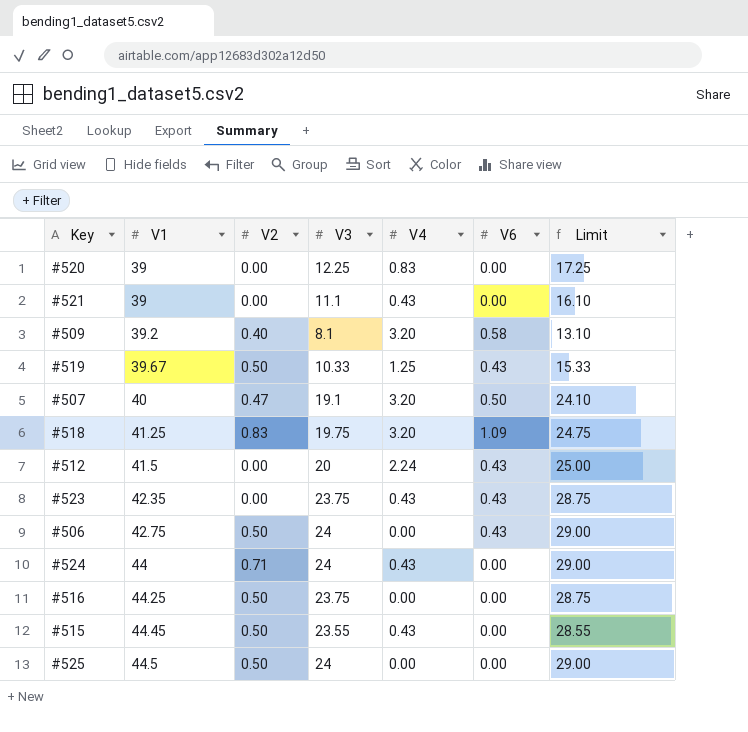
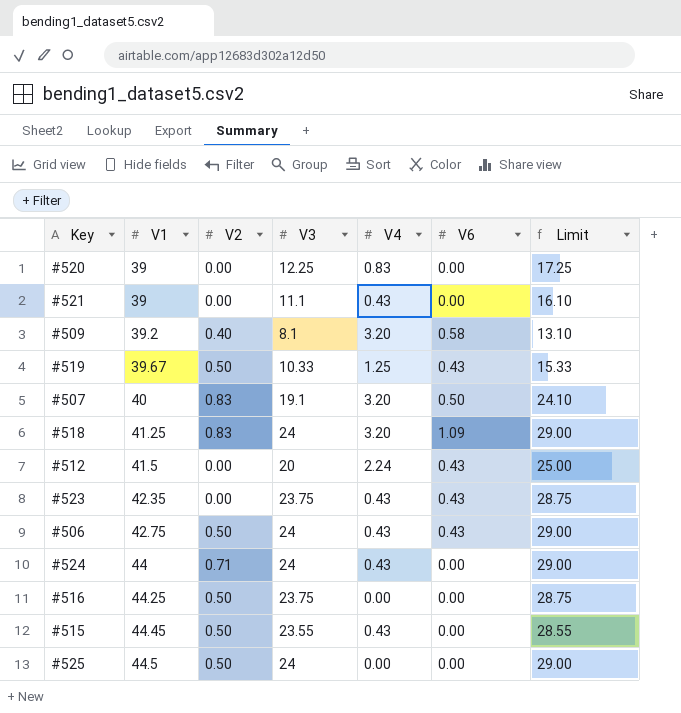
#507 | V2: 0.47 -> 0.83
#518 | V3: 19.75 -> 24
#518 | Limit: 24.75 -> 29.00
#506 | V4: 0.00 -> 0.43

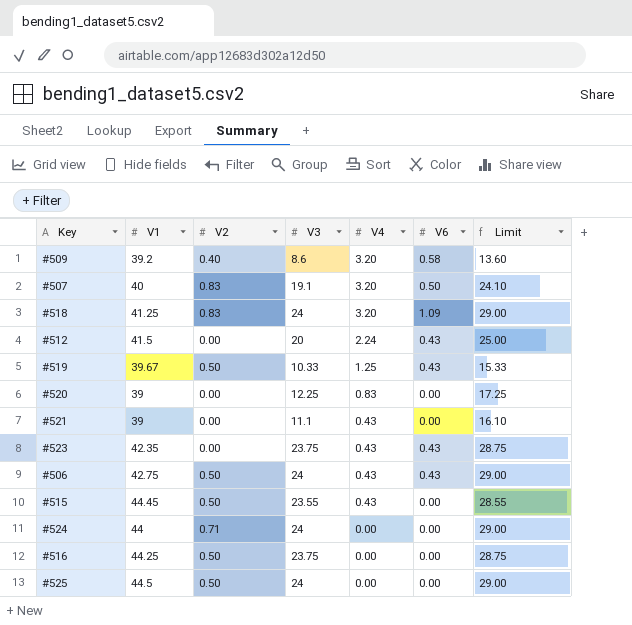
row order: V1 ascending -> V4 descending
#509 | V3: 8.1 -> 8.6
#509 | Limit: 13.10 -> 13.60
#524 | V4: 0.43 -> 0.00

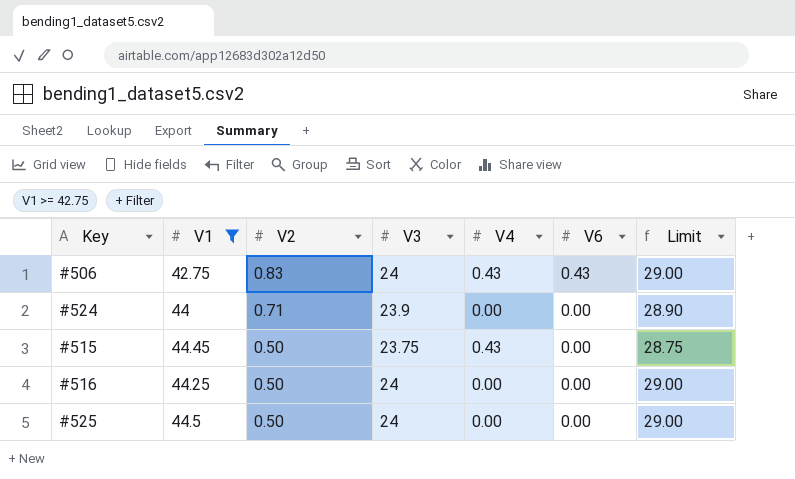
filter: none -> V1 >= 42.75
row order: V4 descending -> V2 descending
#506 | V2: 0.50 -> 0.83
#524 | V3: 24 -> 23.9
#524 | Limit: 29.00 -> 28.90
#515 | V3: 23.55 -> 23.75
#515 | Limit: 28.55 -> 28.75
#516 | V3: 23.75 -> 24
#516 | Limit: 28.75 -> 29.00

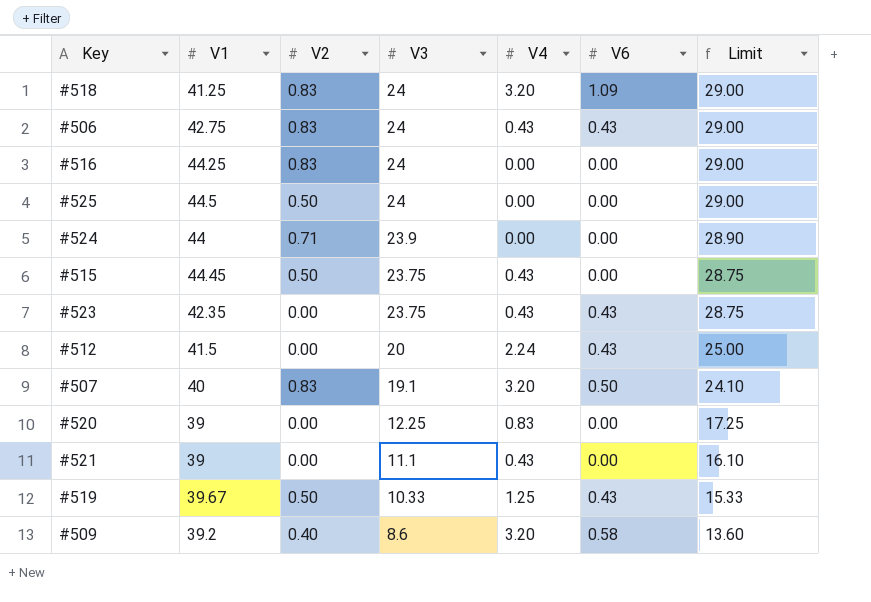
filter: V1 >= 42.75 -> none
row order: V2 descending -> V3 descending
#516 | V2: 0.50 -> 0.83

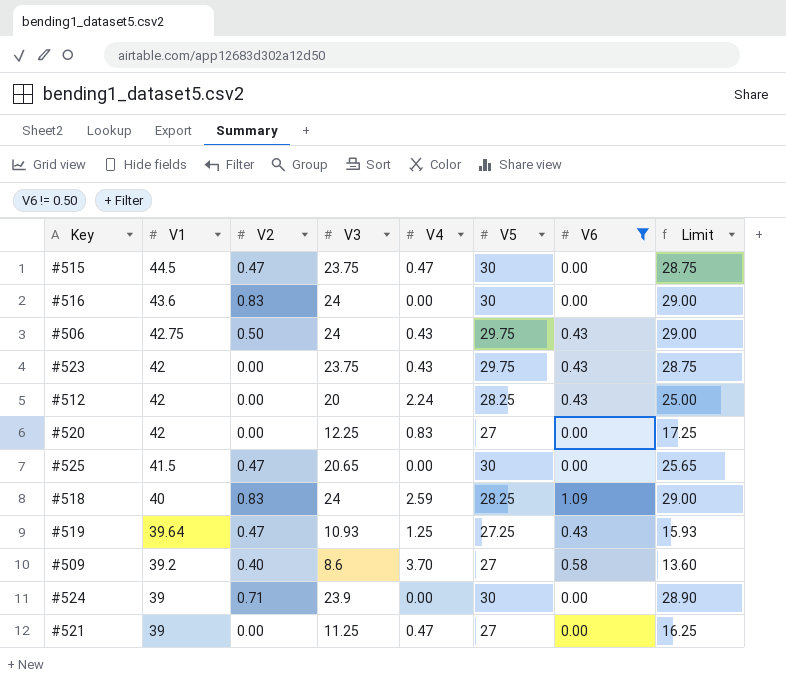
filter: none -> V6 != 0.50
row order: V3 descending -> V1 descending
column V5 | position: none -> 6
#515 | V1: 44.45 -> 44.5
#515 | V2: 0.50 -> 0.47
#515 | V4: 0.43 -> 0.47
#516 | V1: 44.25 -> 43.6
#506 | V2: 0.83 -> 0.50
#523 | V1: 42.35 -> 42
#512 | V1: 41.5 -> 42
#520 | V1: 39 -> 42
#525 | V1: 44.5 -> 41.5
#525 | V2: 0.50 -> 0.47
#525 | V3: 24 -> 20.65
#525 | Limit: 29.00 -> 25.65
#518 | V1: 41.25 -> 40
#518 | V4: 3.20 -> 2.59
#519 | V1: 39.67 -> 39.64
#519 | V2: 0.50 -> 0.47
#519 | V3: 10.33 -> 10.93
#519 | Limit: 15.33 -> 15.93
#509 | V4: 3.20 -> 3.70
#524 | V1: 44 -> 39
#521 | V3: 11.1 -> 11.25
#521 | V4: 0.43 -> 0.47
#521 | Limit: 16.10 -> 16.25

